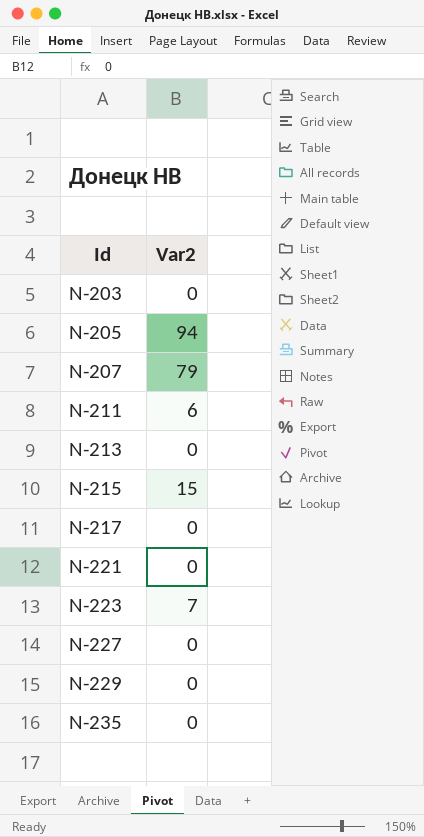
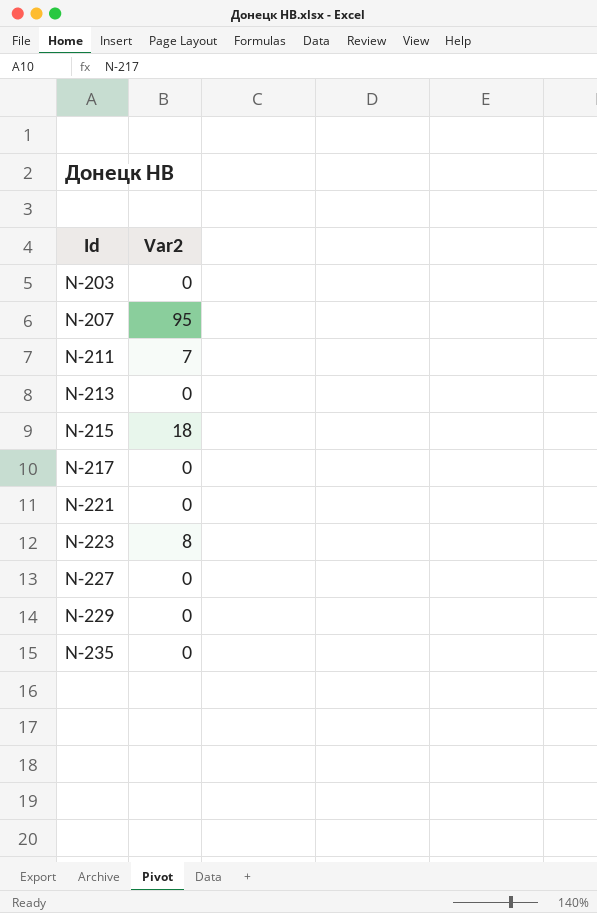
row N-205: 94 -> none
N-207 | Var2: 79 -> 95
N-211 | Var2: 6 -> 7
N-215 | Var2: 15 -> 18
N-223 | Var2: 7 -> 8

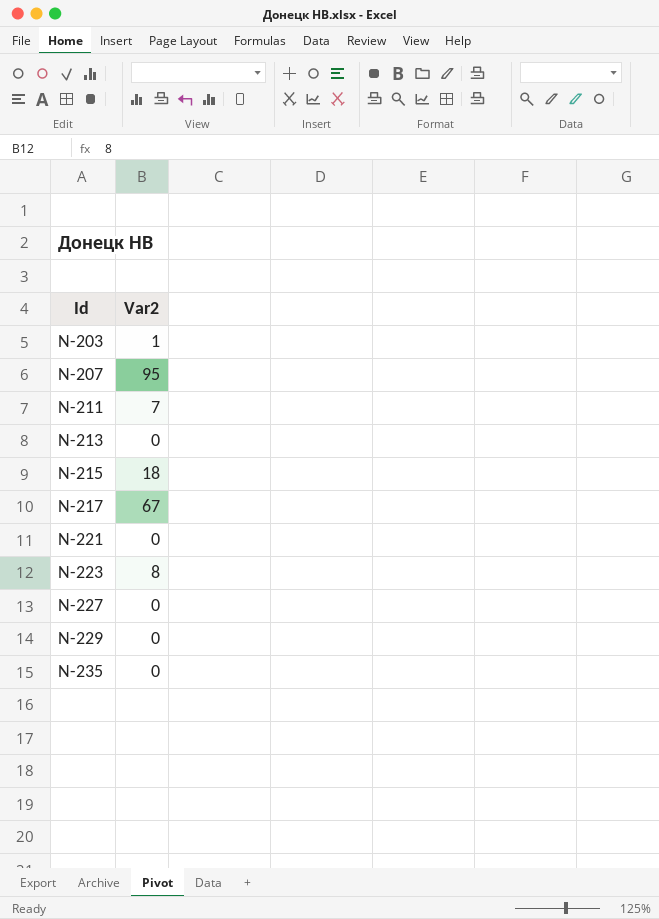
N-203 | Var2: 0 -> 1
N-217 | Var2: 0 -> 67

